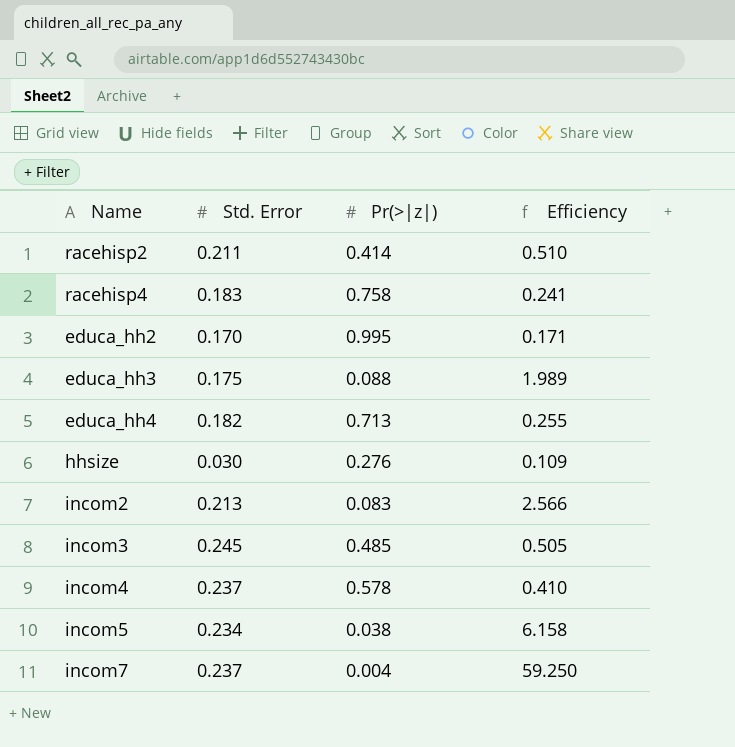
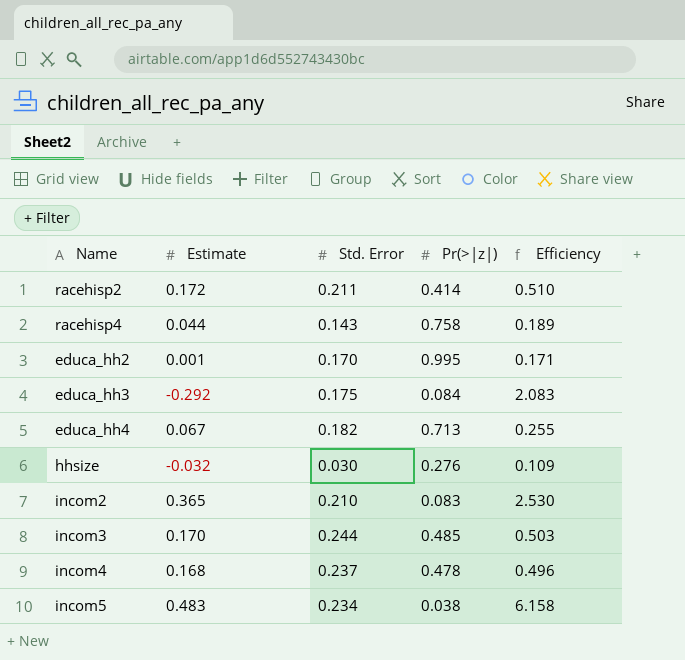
column Estimate | position: none -> 2
row incom7: 0.237 | 0.004 | 59.250 -> none
racehisp4 | Std. Error: 0.183 -> 0.143
racehisp4 | Efficiency: 0.241 -> 0.189
educa_hh3 | Pr(>|z|): 0.088 -> 0.084
educa_hh3 | Efficiency: 1.989 -> 2.083
incom2 | Std. Error: 0.213 -> 0.210
incom2 | Efficiency: 2.566 -> 2.530
incom3 | Std. Error: 0.245 -> 0.244
incom3 | Efficiency: 0.505 -> 0.503
incom4 | Pr(>|z|): 0.578 -> 0.478
incom4 | Efficiency: 0.410 -> 0.496

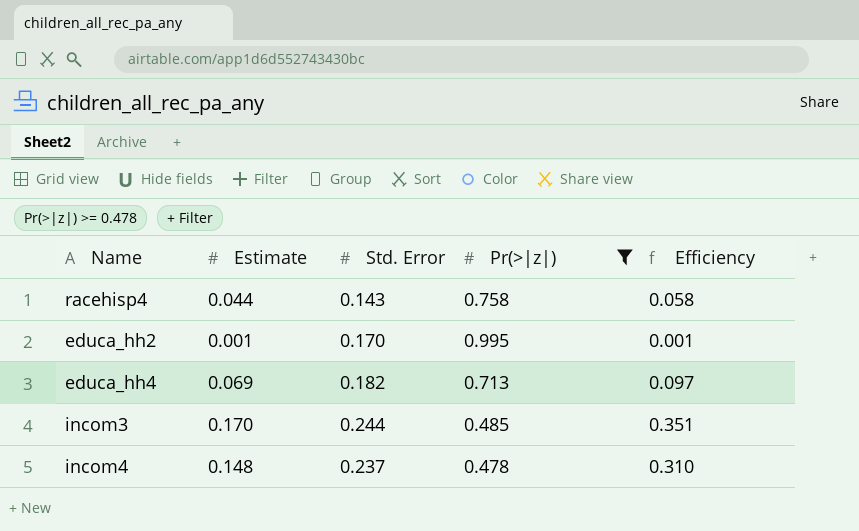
filter: none -> Pr(>|z|) >= 0.478
column Efficiency | formula: [Std. Error] / [Pr(>|z|)] -> [Estimate] / [Pr(>|z|)]
educa_hh4 | Estimate: 0.067 -> 0.069
incom4 | Estimate: 0.168 -> 0.148

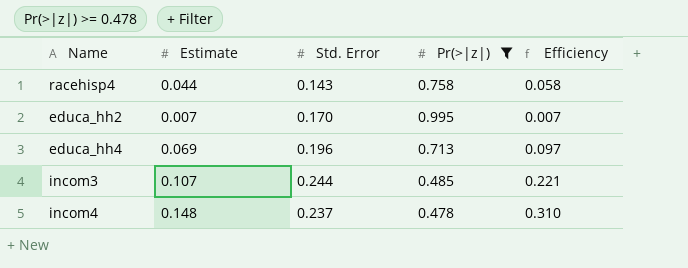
educa_hh2 | Estimate: 0.001 -> 0.007
educa_hh2 | Efficiency: 0.001 -> 0.007
educa_hh4 | Std. Error: 0.182 -> 0.196
incom3 | Estimate: 0.170 -> 0.107
incom3 | Efficiency: 0.351 -> 0.221

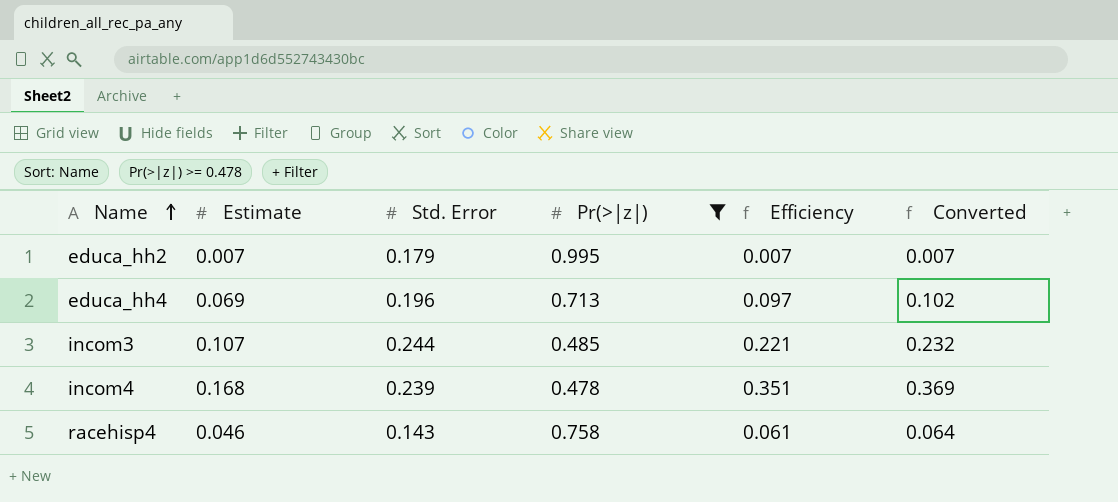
row order: none -> Name ascending
column Converted | formula: none -> [Efficiency] * 1.05
educa_hh2 | Std. Error: 0.170 -> 0.179
incom4 | Estimate: 0.148 -> 0.168
incom4 | Std. Error: 0.237 -> 0.239
incom4 | Efficiency: 0.310 -> 0.351
racehisp4 | Estimate: 0.044 -> 0.046
racehisp4 | Efficiency: 0.058 -> 0.061

